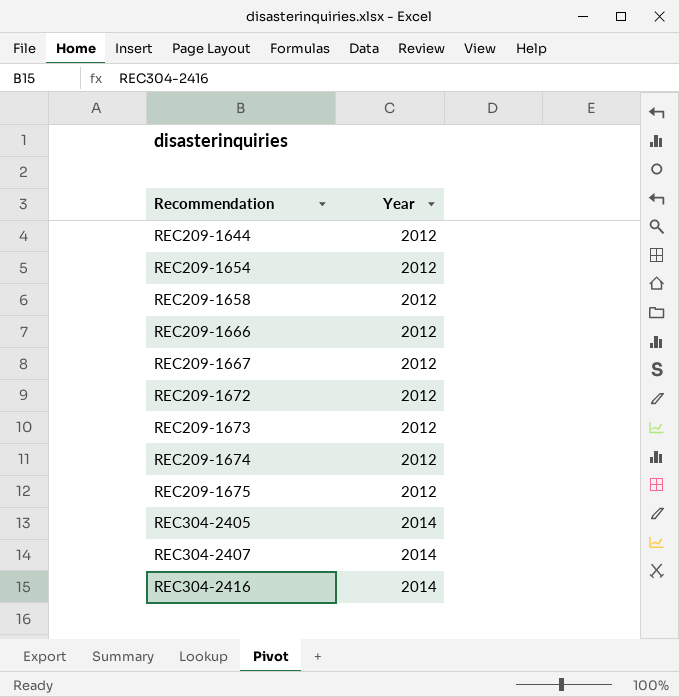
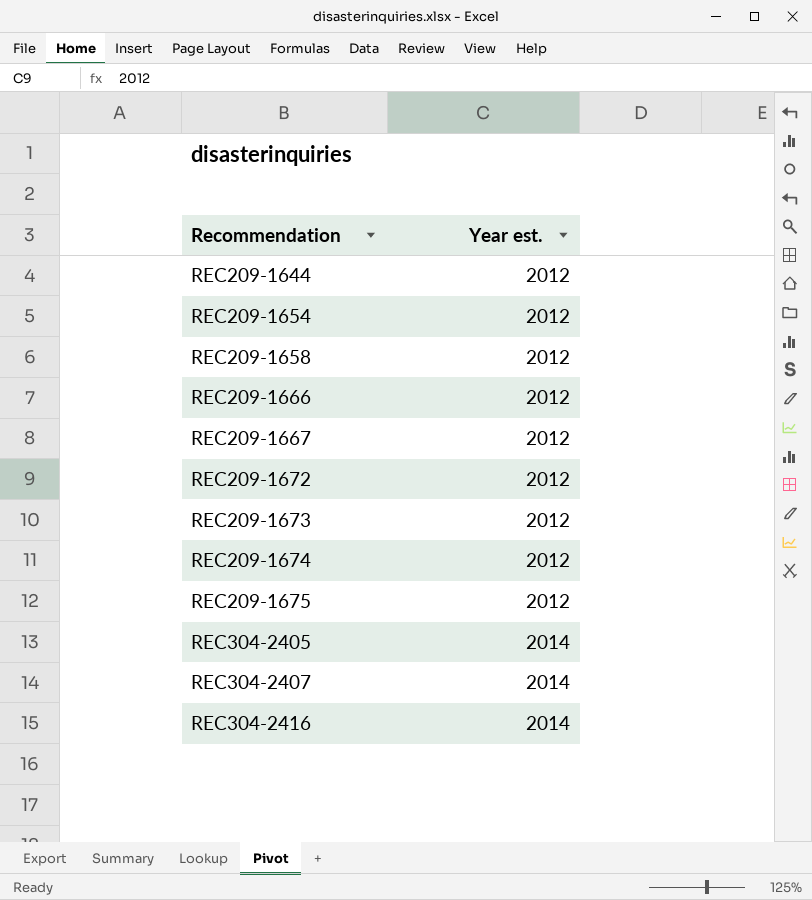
column name: Year -> Year est.

